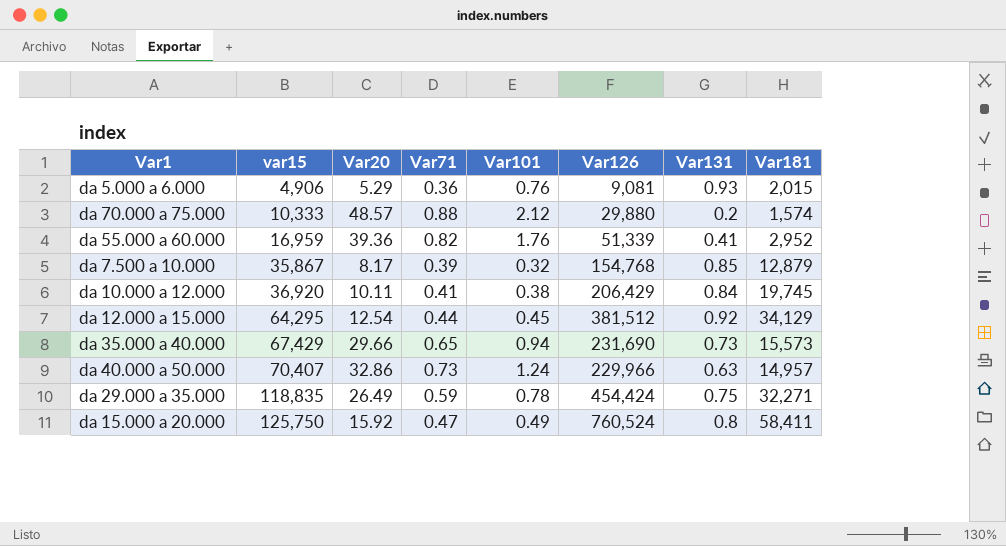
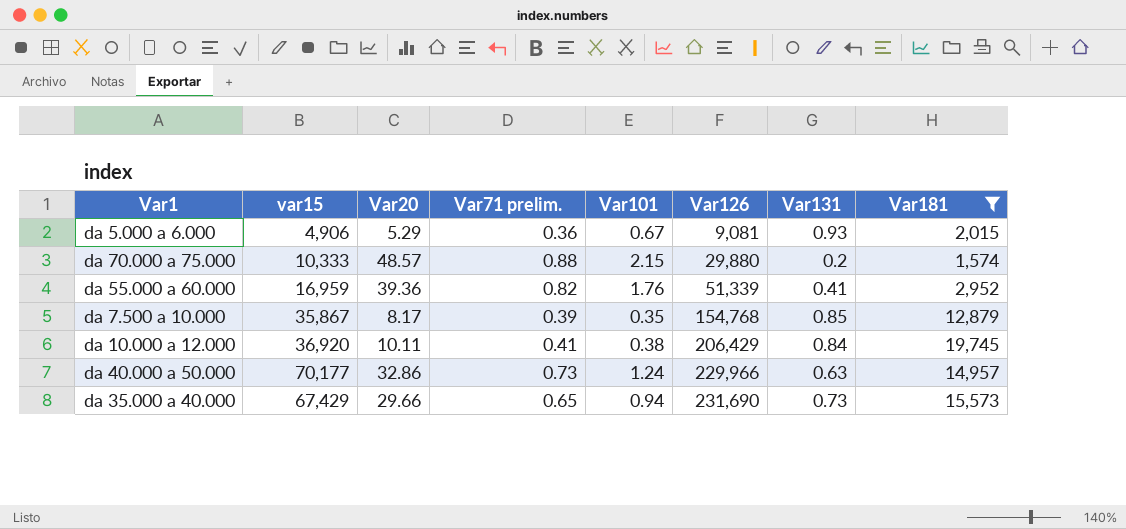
filter: none -> Var181 <= 19,745
row order: var15 ascending -> Var126 ascending
column name: Var71 -> Var71 prelim.
da 5.000 a 6.000 | Var101: 0.76 -> 0.67
da 70.000 a 75.000 | Var101: 2.12 -> 2.15
da 7.500 a 10.000 | Var101: 0.32 -> 0.35
da 40.000 a 50.000 | var15: 70,407 -> 70,177

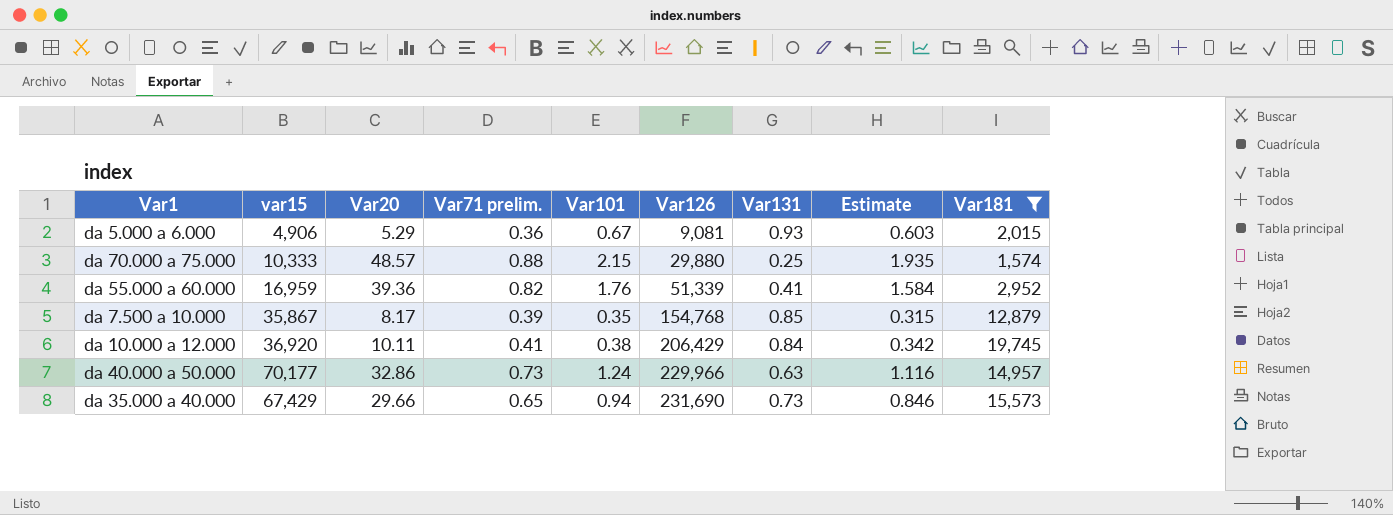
column Estimate | formula: none -> [Var101] * 0.9
da 70.000 a 75.000 | Var131: 0.2 -> 0.25

